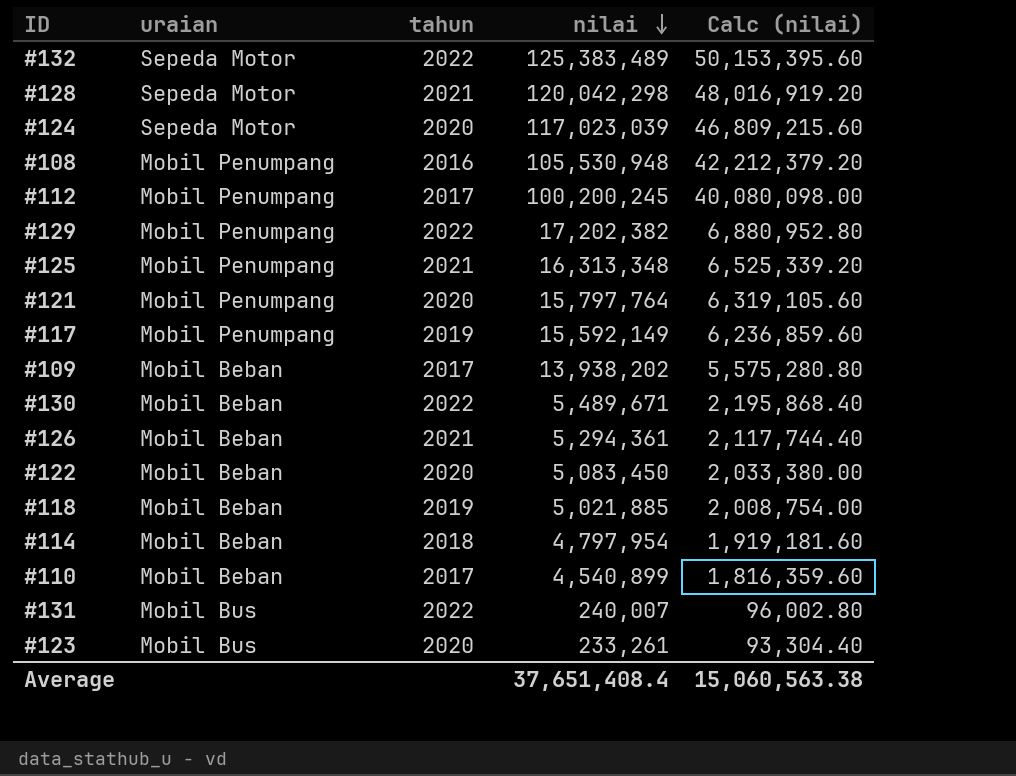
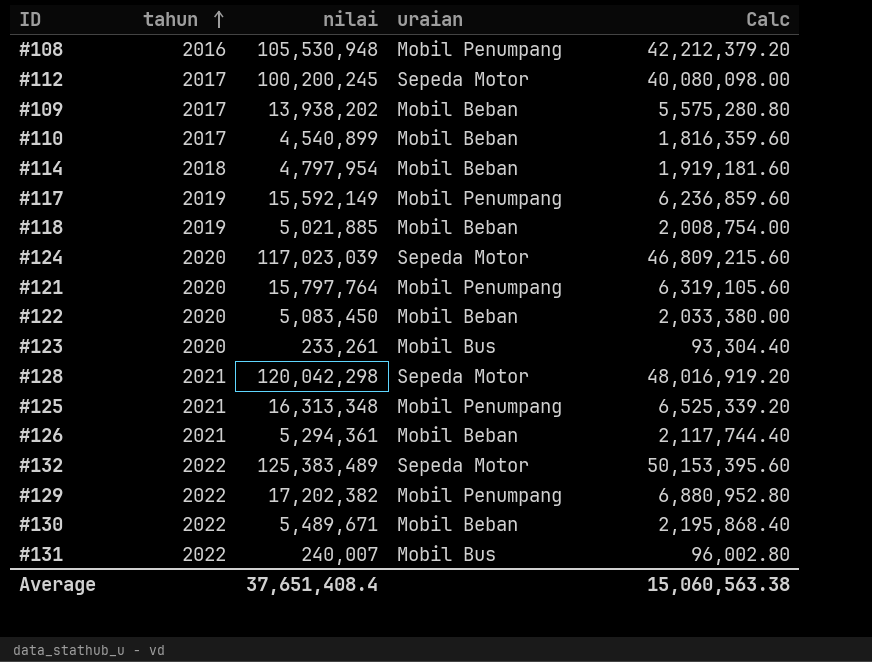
row order: nilai descending -> tahun ascending
column uraian | position: 2 -> 4
column name: Calc (nilai) -> Calc
#112 | uraian: Mobil Penumpang -> Sepeda Motor

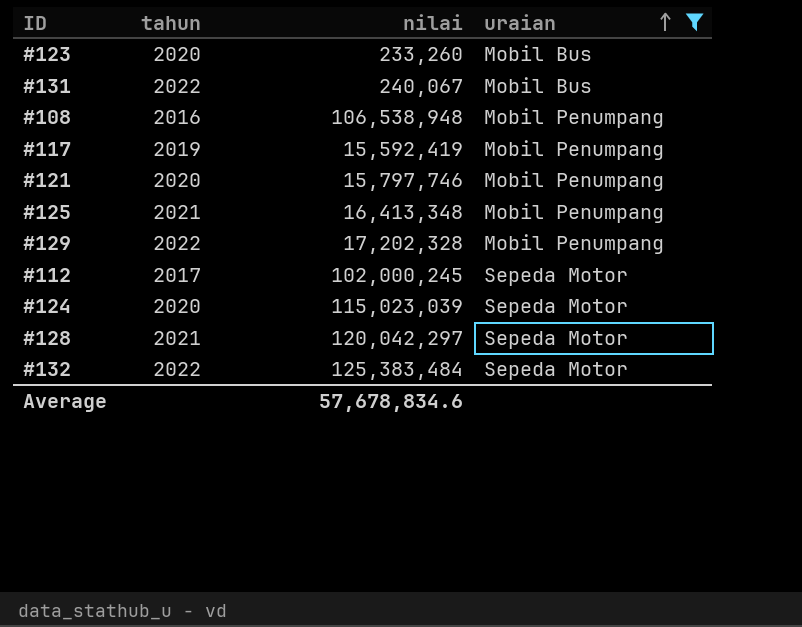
filter: none -> uraian != Mobil Beban
row order: tahun ascending -> uraian ascending
column Calc | formula: [nilai] * 0.4 -> none
#123 | nilai: 233,261 -> 233,260
#131 | nilai: 240,007 -> 240,067
#108 | nilai: 105,530,948 -> 106,538,948
#117 | nilai: 15,592,149 -> 15,592,419
#121 | nilai: 15,797,764 -> 15,797,746
#125 | nilai: 16,313,348 -> 16,413,348
#129 | nilai: 17,202,382 -> 17,202,328
#112 | nilai: 100,200,245 -> 102,000,245
#124 | nilai: 117,023,039 -> 115,023,039
#128 | nilai: 120,042,298 -> 120,042,297
#132 | nilai: 125,383,489 -> 125,383,484
Average | nilai: 37,651,408.4 -> 57,678,834.6

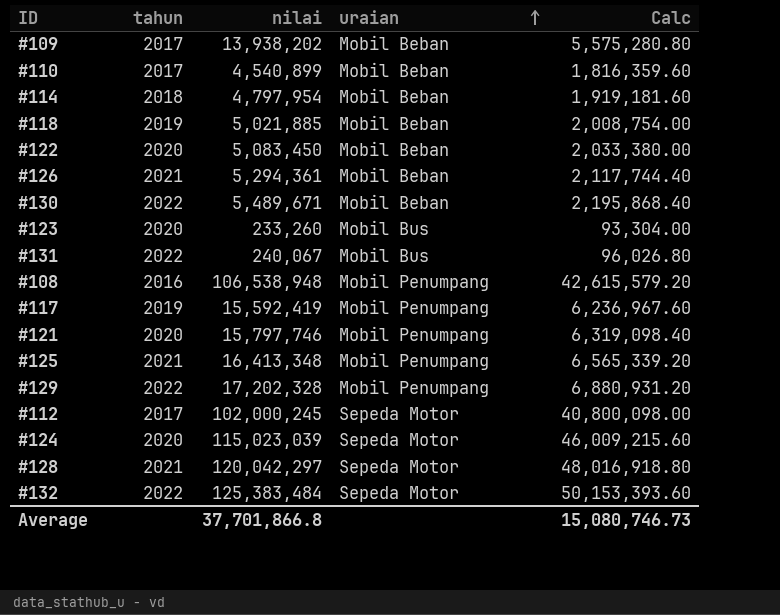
filter: uraian != Mobil Beban -> none
column Calc | formula: none -> [nilai] * 0.4
Average | nilai: 57,678,834.6 -> 37,701,866.8

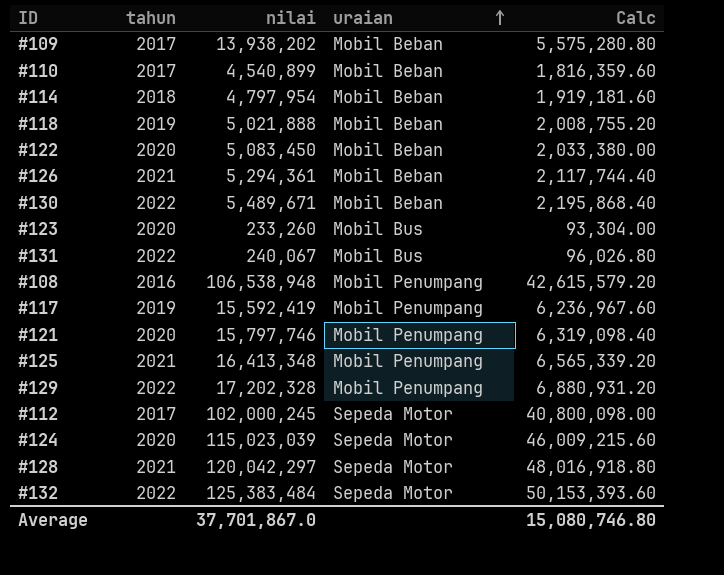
#118 | nilai: 5,021,885 -> 5,021,888
#118 | Calc: 2,008,754.00 -> 2,008,755.20
Average | nilai: 37,701,866.8 -> 37,701,867.0
Average | Calc: 15,080,746.73 -> 15,080,746.80

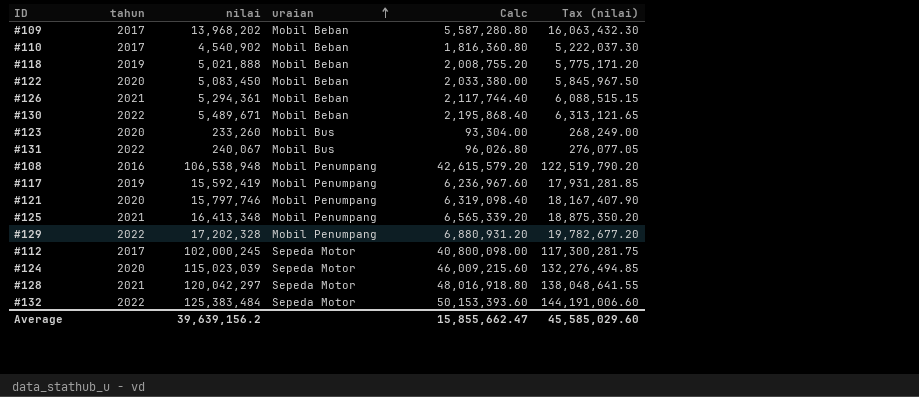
column Tax (nilai) | formula: none -> [nilai] * 1.15
row #114: 2018 | 4,797,954 | Mobil Beban | 1,919,181.60 -> none
#109 | nilai: 13,938,202 -> 13,968,202
#109 | Calc: 5,575,280.80 -> 5,587,280.80
#110 | nilai: 4,540,899 -> 4,540,902
#110 | Calc: 1,816,359.60 -> 1,816,360.80
Average | nilai: 37,701,867.0 -> 39,639,156.2
Average | Calc: 15,080,746.80 -> 15,855,662.47

